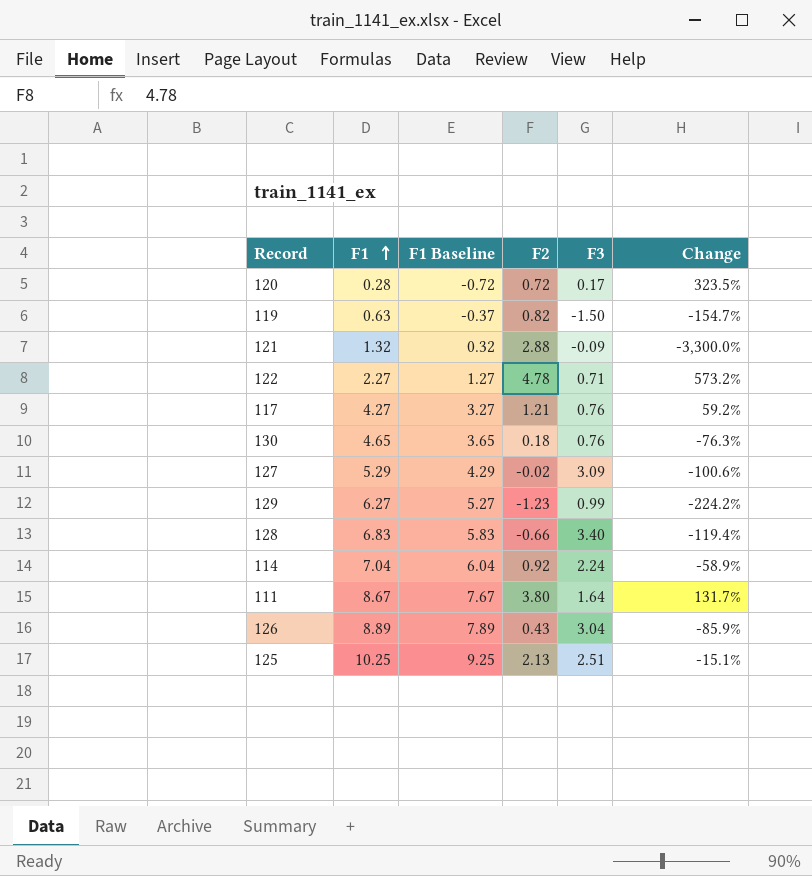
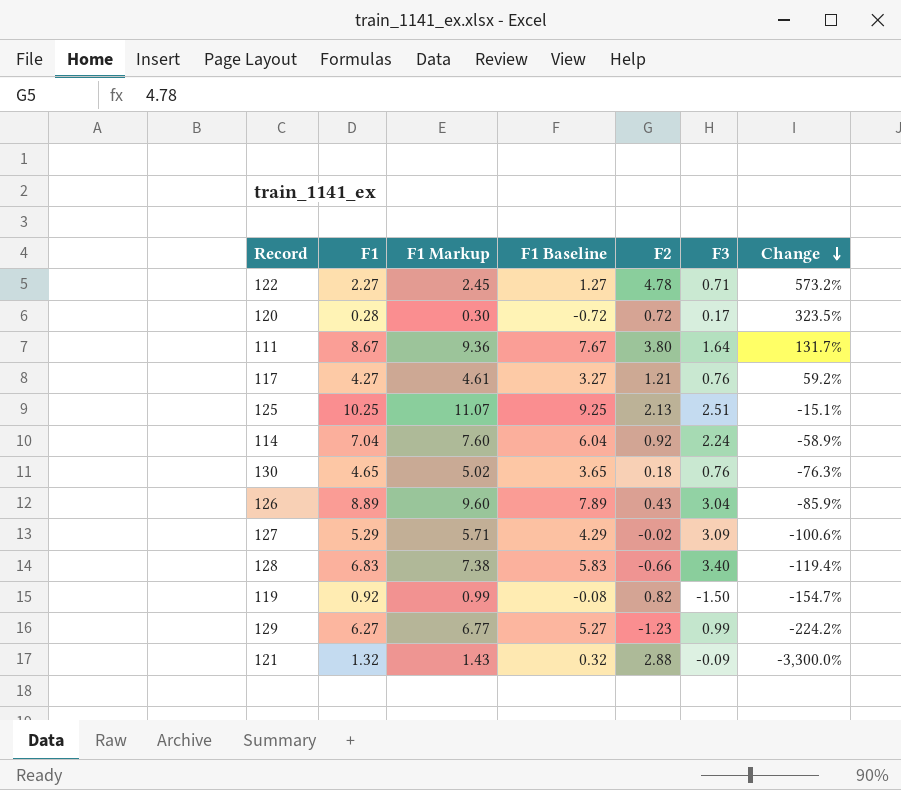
row order: F1 ascending -> Change descending
column F1 Markup | formula: none -> [F1] * 1.08
119 | F1: 0.63 -> 0.92
119 | F1 Baseline: -0.37 -> -0.08

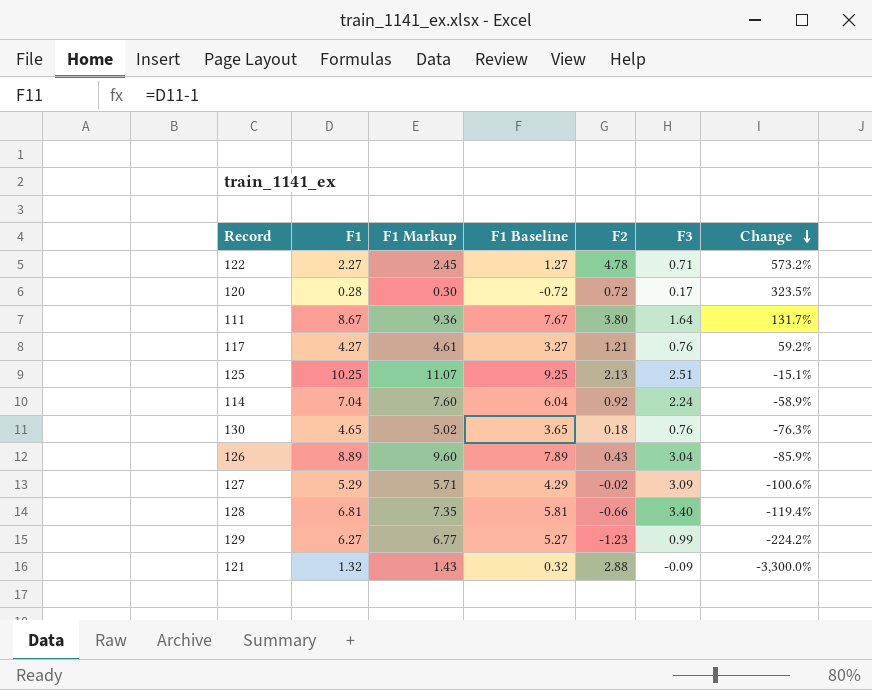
row 119: 0.92 | 0.99 | -0.08 | 0.82 | -1.50 | -154.7% -> none
128 | F1: 6.83 -> 6.81
128 | F1 Markup: 7.38 -> 7.35
128 | F1 Baseline: 5.83 -> 5.81

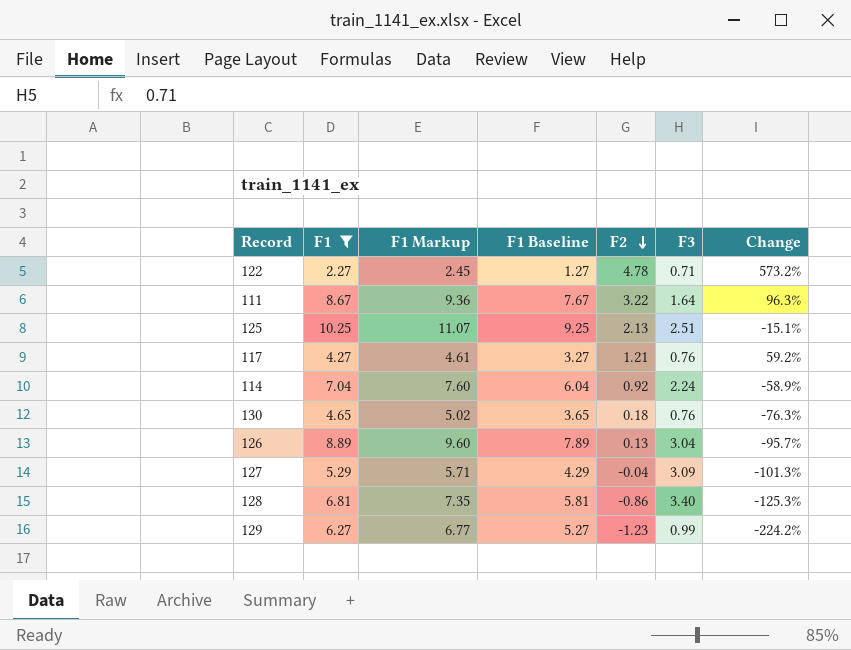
filter: none -> F1 >= 2.27
row order: Change descending -> F2 descending
111 | F2: 3.80 -> 3.22
111 | Change: 131.7% -> 96.3%
126 | F2: 0.43 -> 0.13
126 | Change: -85.9% -> -95.7%
127 | F2: -0.02 -> -0.04
127 | Change: -100.6% -> -101.3%
128 | F2: -0.66 -> -0.86
128 | Change: -119.4% -> -125.3%

